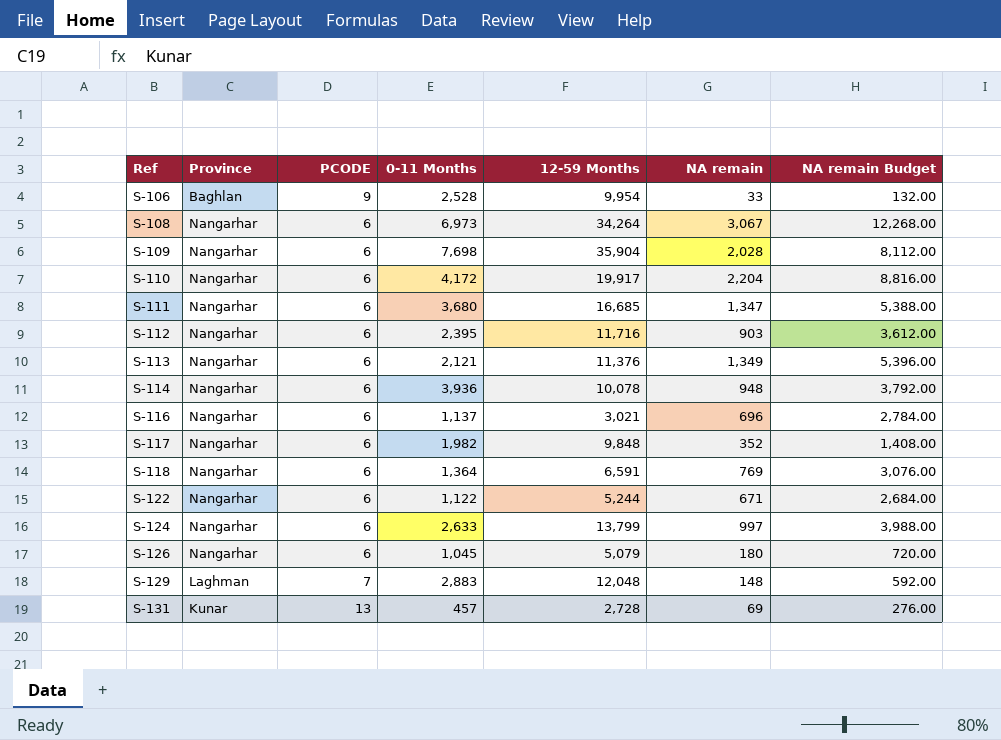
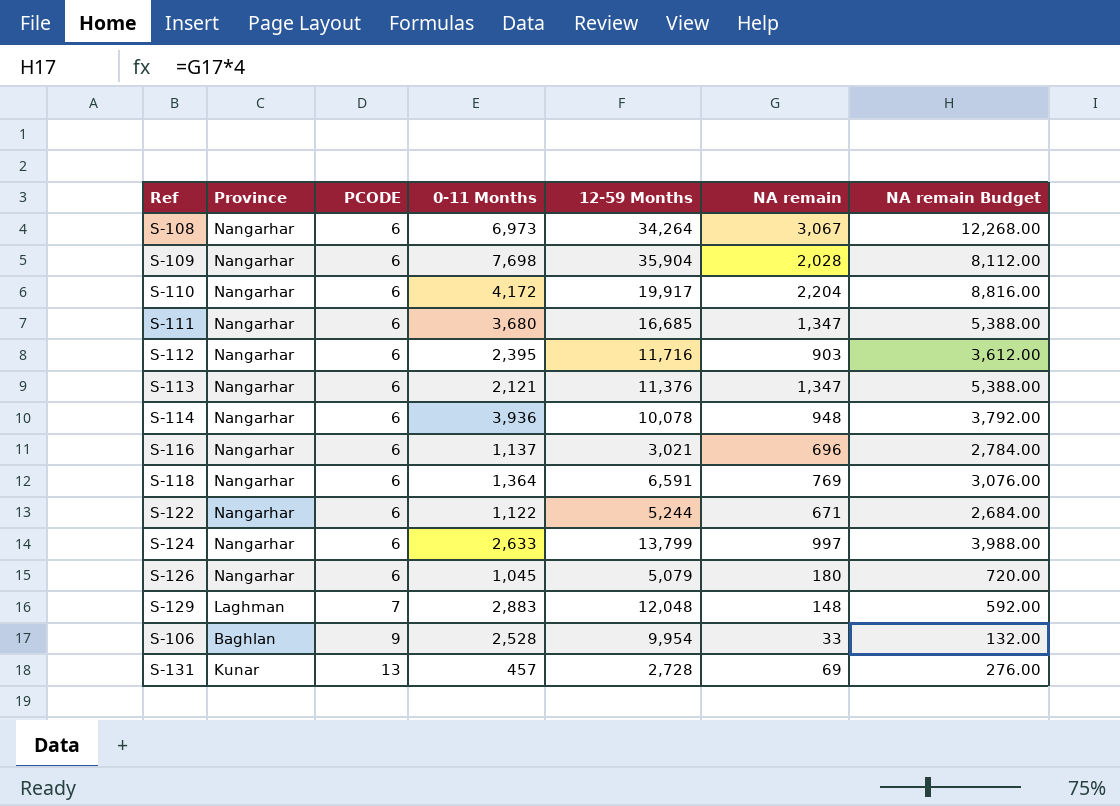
row order: Ref ascending -> PCODE ascending
row S-117: Nangarhar | 6 | 1,982 | 9,848 | 352 | 1,408.00 -> none
S-113 | NA remain: 1,349 -> 1,347
S-113 | NA remain Budget: 5,396.00 -> 5,388.00

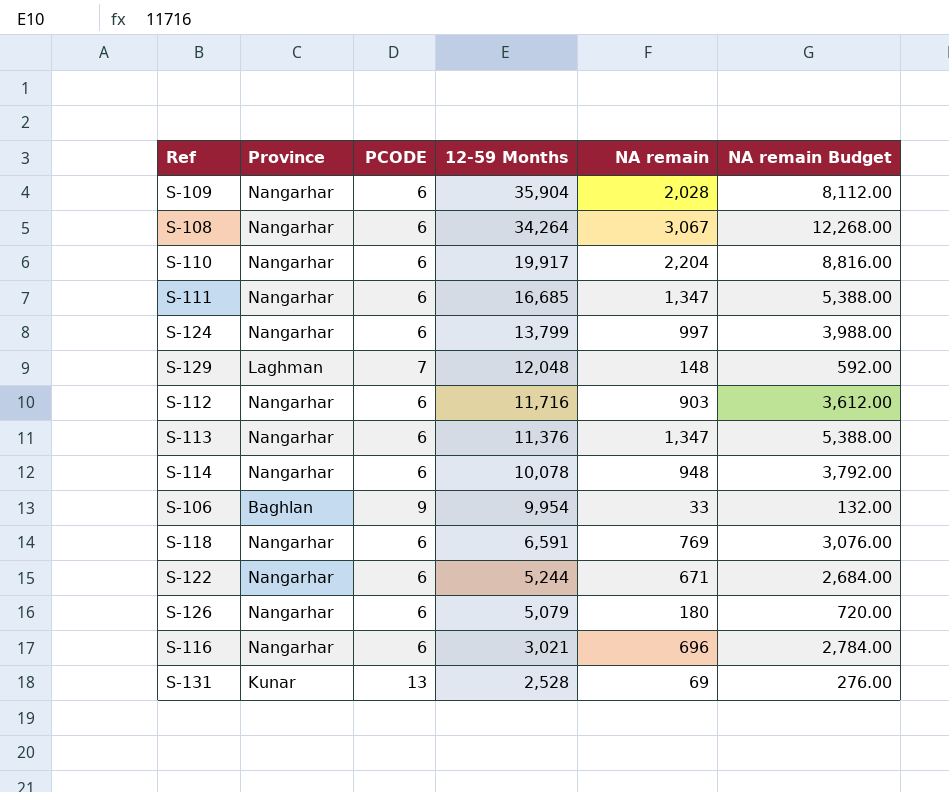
row order: PCODE ascending -> 12-59 Months descending
column 0-11 Months | position: 4 -> none
S-131 | 12-59 Months: 2,728 -> 2,528

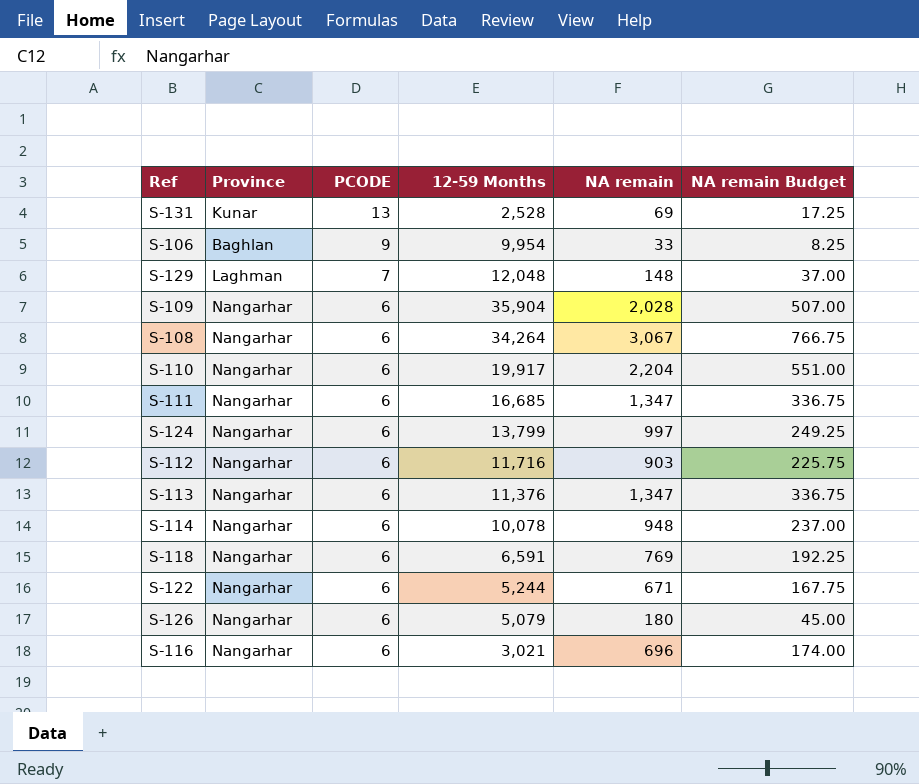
row order: 12-59 Months descending -> PCODE descending
column NA remain Budget | formula: [NA remain] * 4 -> [NA remain] * 0.25

